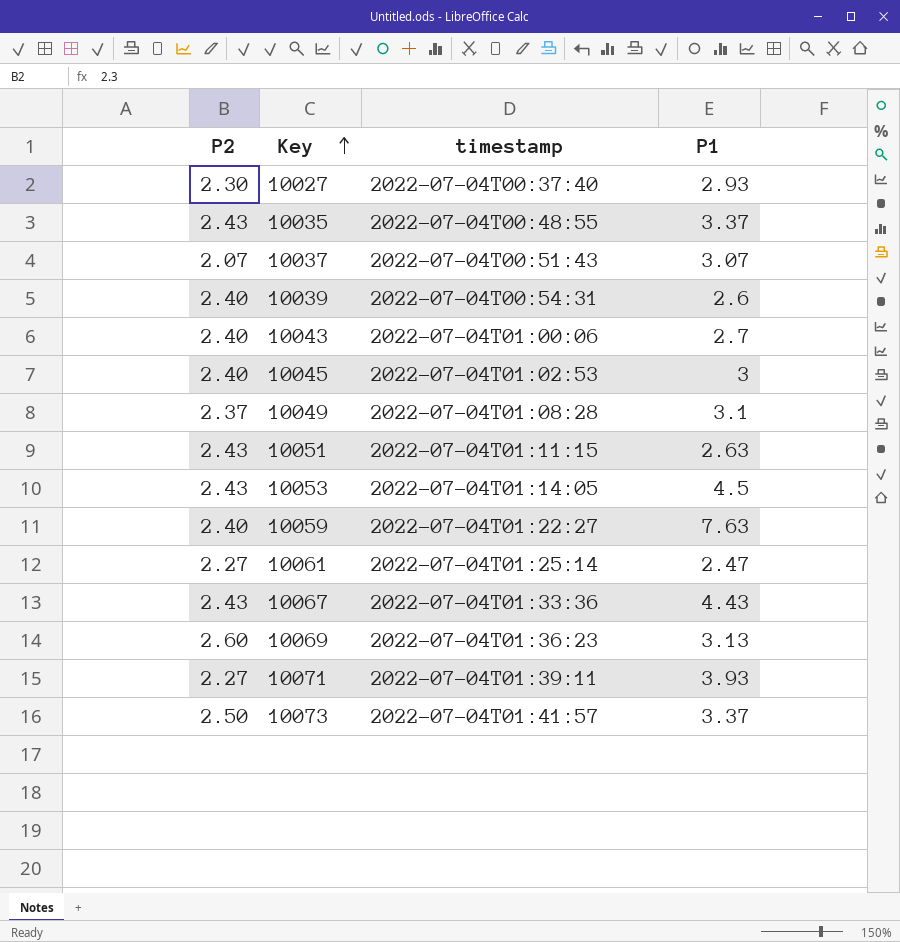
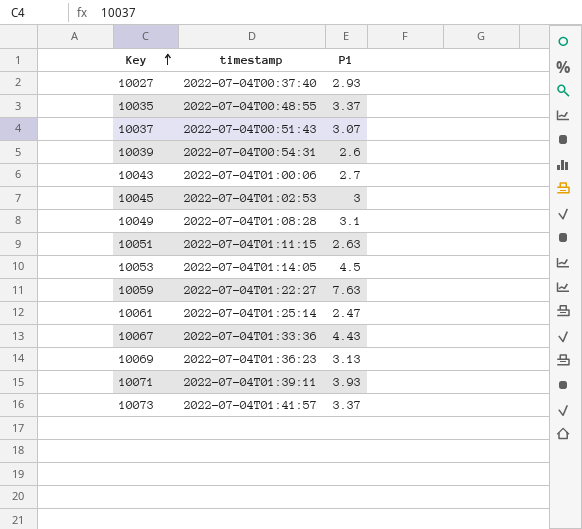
column P2 | position: 1 -> none

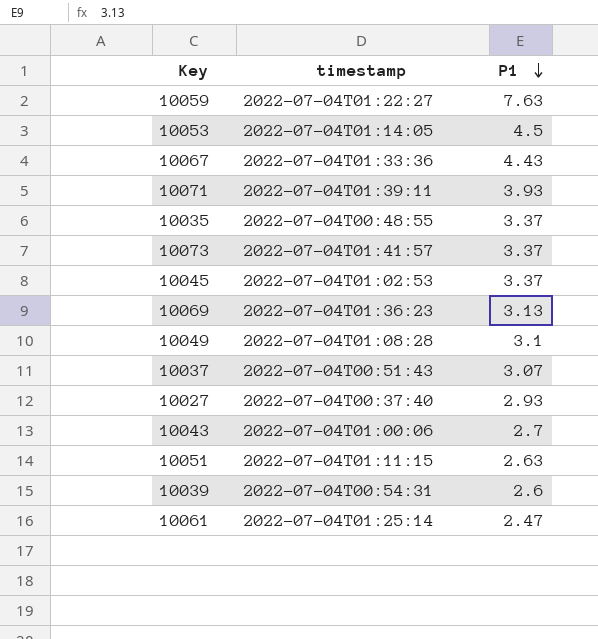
row order: Key ascending -> P1 descending
10045 | P1: 3 -> 3.37

